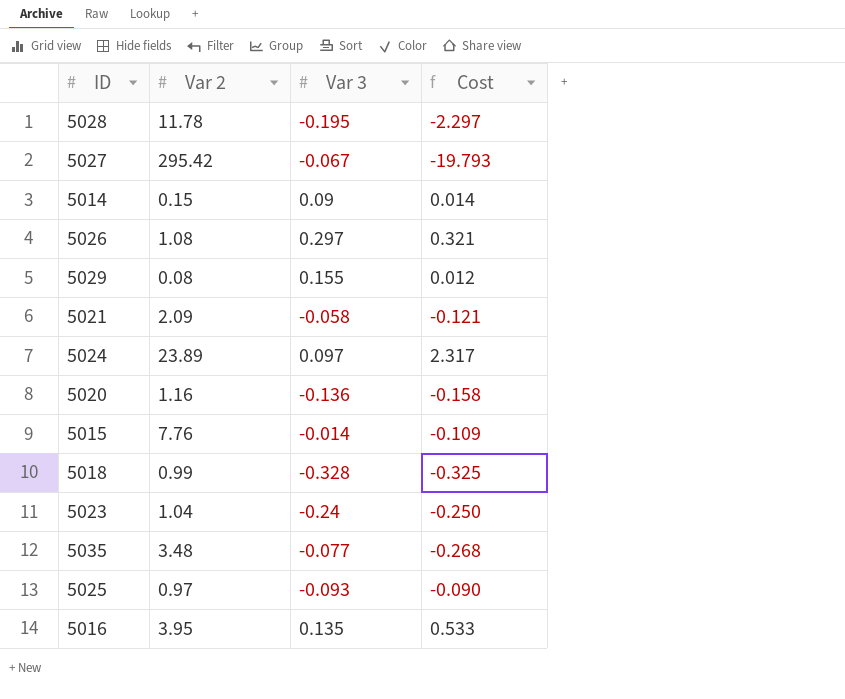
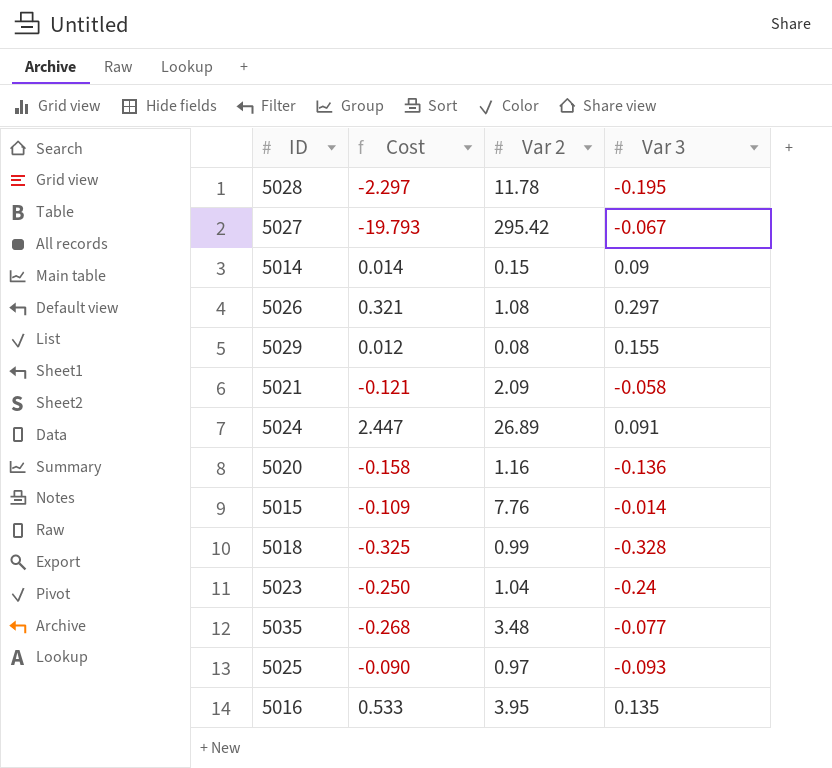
column Cost | position: 4 -> 2
5024 | Cost: 2.317 -> 2.447
5024 | Var 2: 23.89 -> 26.89
5024 | Var 3: 0.097 -> 0.091

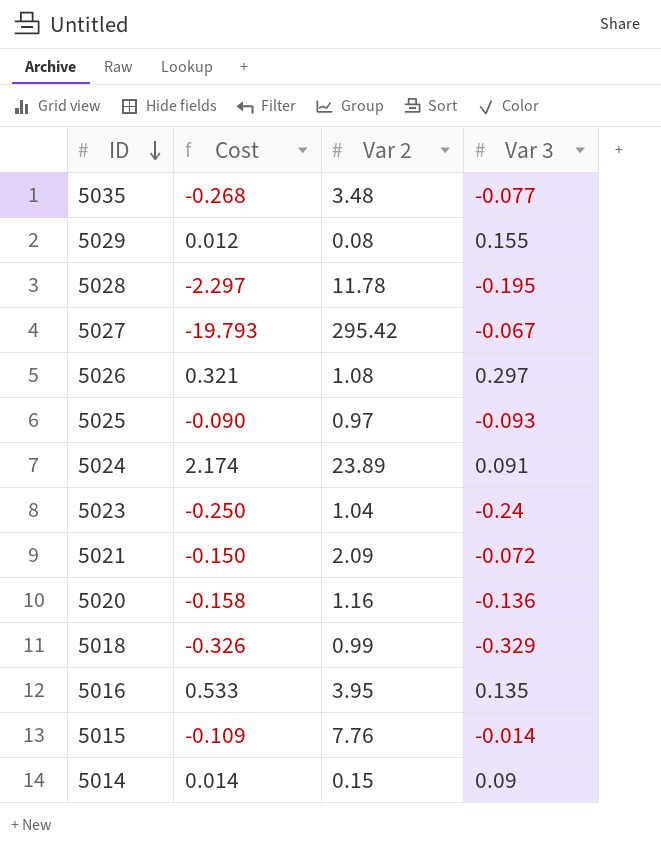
row order: none -> ID descending
5024 | Cost: 2.447 -> 2.174
5024 | Var 2: 26.89 -> 23.89
5021 | Cost: -0.121 -> -0.150
5021 | Var 3: -0.058 -> -0.072
5018 | Cost: -0.325 -> -0.326
5018 | Var 3: -0.328 -> -0.329

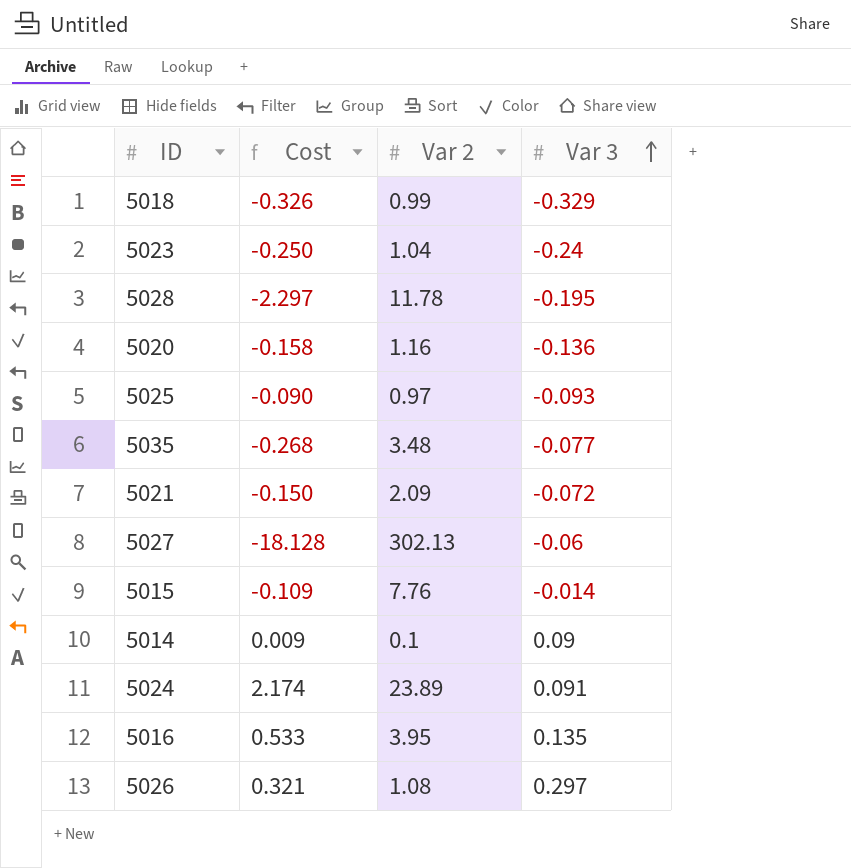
row order: ID descending -> Var 3 ascending
row 5029: 0.012 | 0.08 | 0.155 -> none
5027 | Cost: -19.793 -> -18.128
5027 | Var 2: 295.42 -> 302.13
5027 | Var 3: -0.067 -> -0.06
5014 | Cost: 0.014 -> 0.009
5014 | Var 2: 0.15 -> 0.1

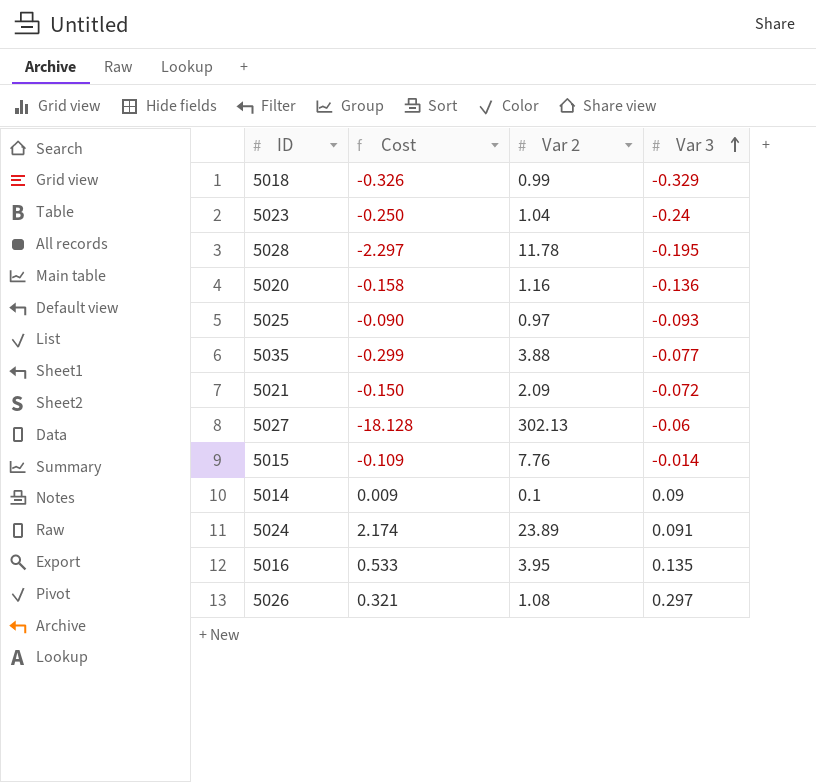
5035 | Cost: -0.268 -> -0.299
5035 | Var 2: 3.48 -> 3.88

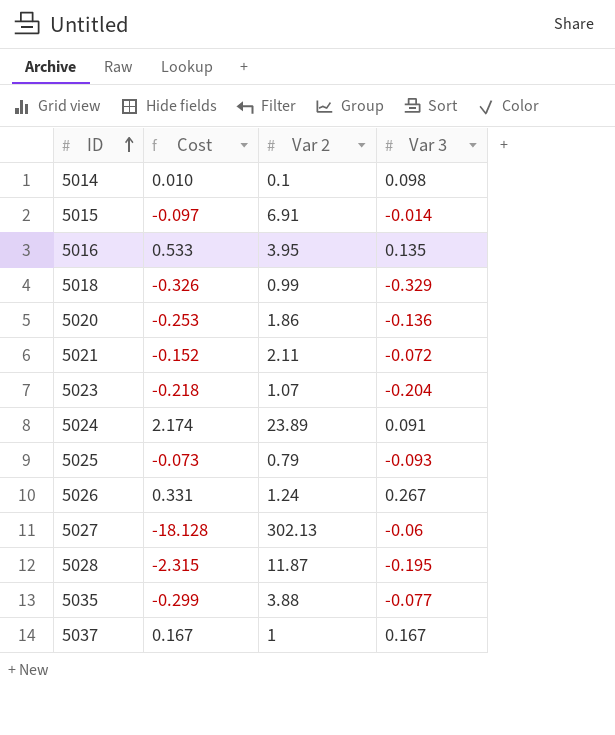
row order: Var 3 ascending -> ID ascending
5014 | Cost: 0.009 -> 0.010
5014 | Var 3: 0.09 -> 0.098
5015 | Cost: -0.109 -> -0.097
5015 | Var 2: 7.76 -> 6.91
5020 | Cost: -0.158 -> -0.253
5020 | Var 2: 1.16 -> 1.86
5021 | Cost: -0.150 -> -0.152
5021 | Var 2: 2.09 -> 2.11
5023 | Cost: -0.250 -> -0.218
5023 | Var 2: 1.04 -> 1.07
5023 | Var 3: -0.24 -> -0.204
5025 | Cost: -0.090 -> -0.073
5025 | Var 2: 0.97 -> 0.79
5026 | Cost: 0.321 -> 0.331
5026 | Var 2: 1.08 -> 1.24
5026 | Var 3: 0.297 -> 0.267
5028 | Cost: -2.297 -> -2.315
5028 | Var 2: 11.78 -> 11.87
row 5037: none -> 0.167 | 1 | 0.167

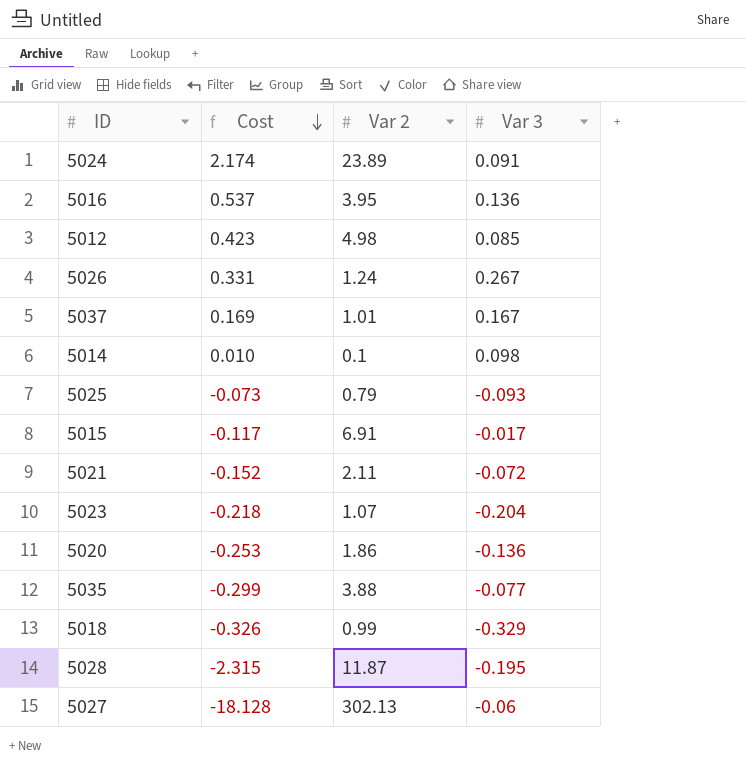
row order: ID ascending -> Cost descending
5016 | Cost: 0.533 -> 0.537
5016 | Var 3: 0.135 -> 0.136
row 5012: none -> 0.423 | 4.98 | 0.085
5037 | Cost: 0.167 -> 0.169
5037 | Var 2: 1 -> 1.01
5015 | Cost: -0.097 -> -0.117
5015 | Var 3: -0.014 -> -0.017

